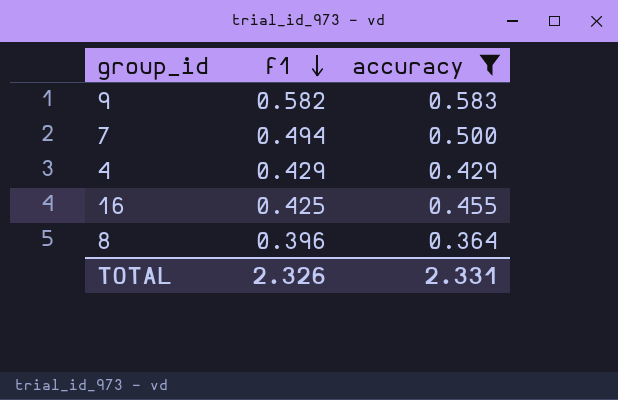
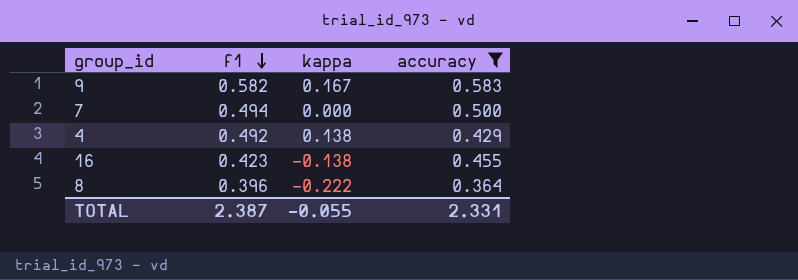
column kappa | position: none -> 3
4 | f1: 0.429 -> 0.492
16 | f1: 0.425 -> 0.423
TOTAL | f1: 2.326 -> 2.387

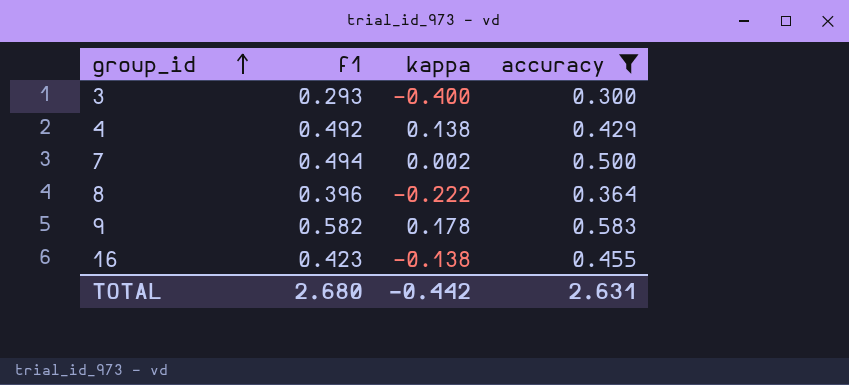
row order: f1 descending -> group_id ascending
row 3: none -> 0.293 | -0.400 | 0.300
7 | kappa: 0.000 -> 0.002
9 | kappa: 0.167 -> 0.178
TOTAL | f1: 2.387 -> 2.680
TOTAL | kappa: -0.055 -> -0.442
TOTAL | accuracy: 2.331 -> 2.631

